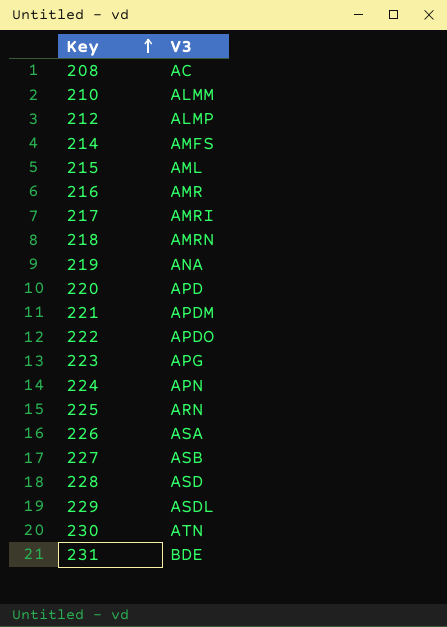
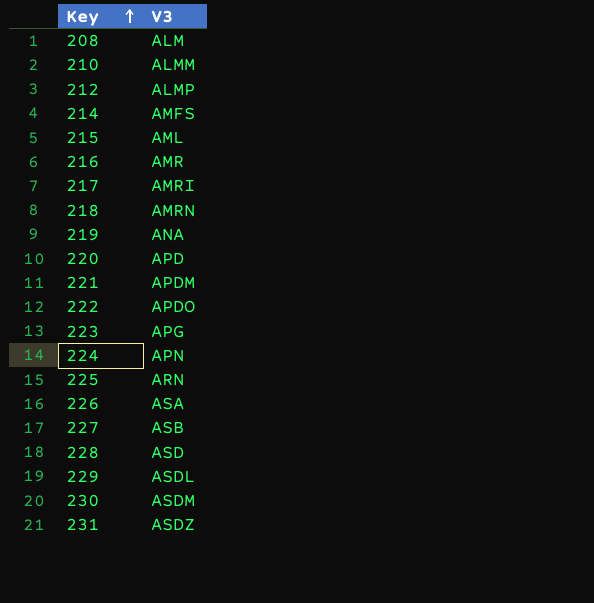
208 | V3: AC -> ALM
230 | V3: ATN -> ASDM
231 | V3: BDE -> ASDZ

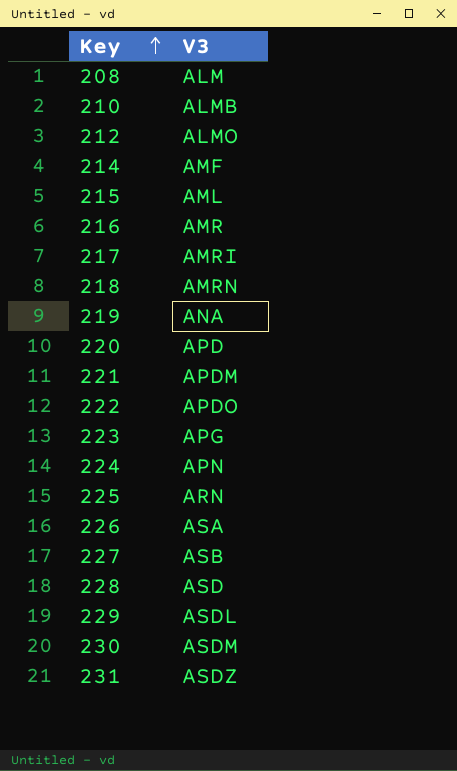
210 | V3: ALMM -> ALMB
212 | V3: ALMP -> ALMO
214 | V3: AMFS -> AMF

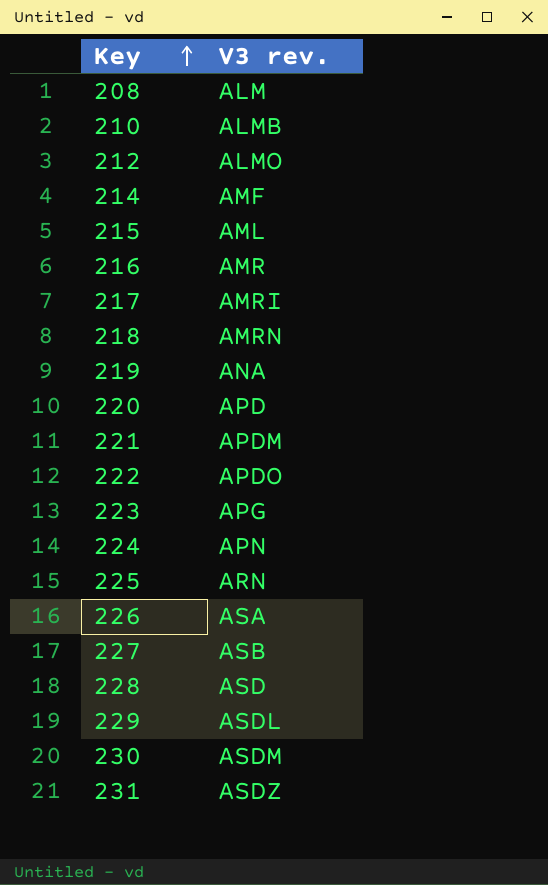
column name: V3 -> V3 rev.

